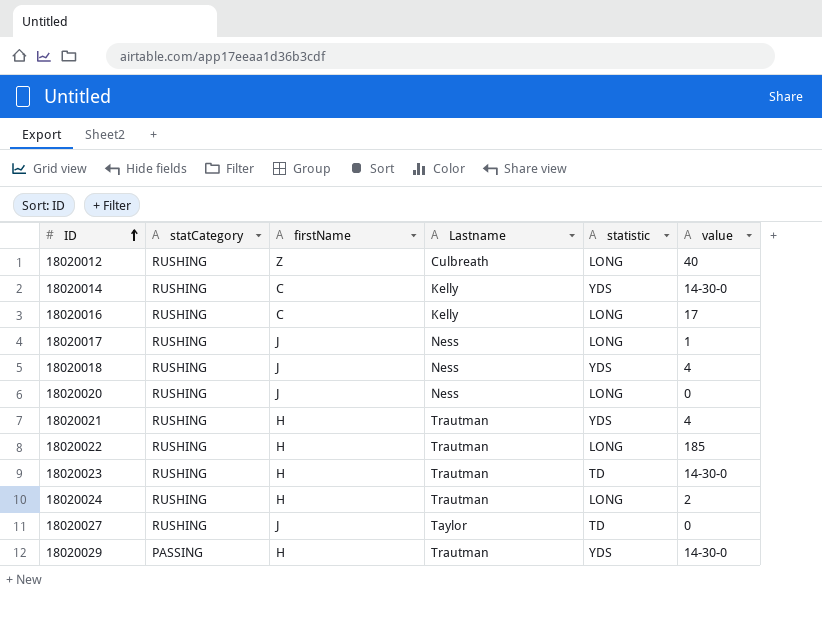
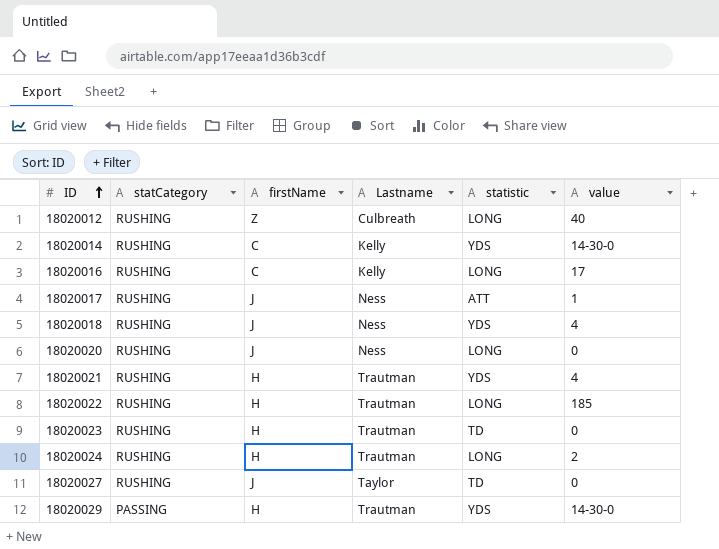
18020017 | statistic: LONG -> ATT
18020023 | value: 14-30-0 -> 0

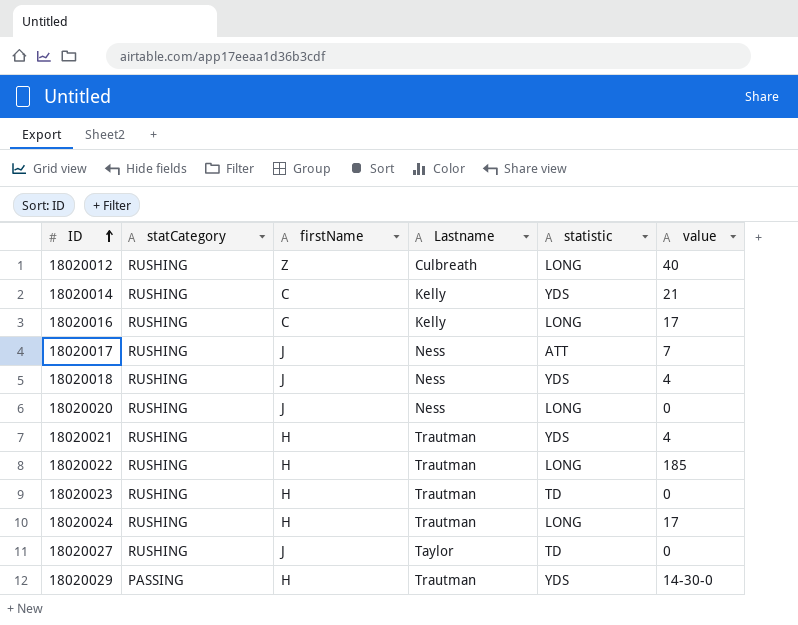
18020014 | value: 14-30-0 -> 21
18020017 | value: 1 -> 7
18020024 | value: 2 -> 17

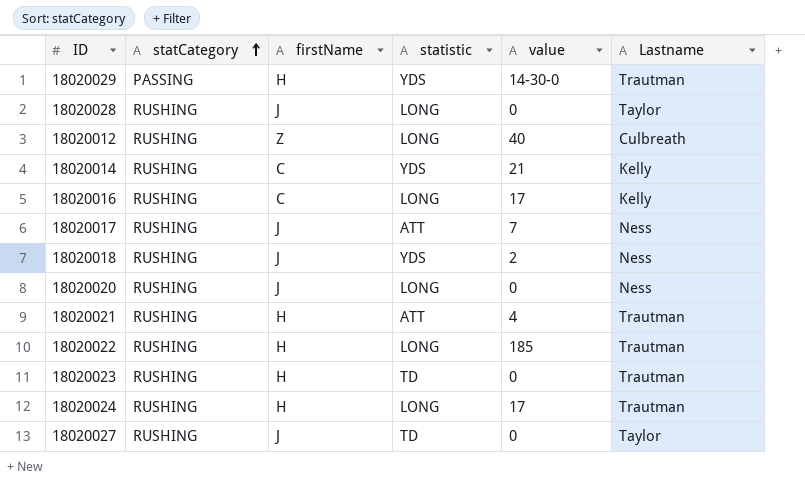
row order: ID ascending -> statCategory ascending
column Lastname | position: 4 -> 6
row 18020028: none -> RUSHING | J | LONG | 0 | Taylor
18020018 | value: 4 -> 2
18020021 | statistic: YDS -> ATT

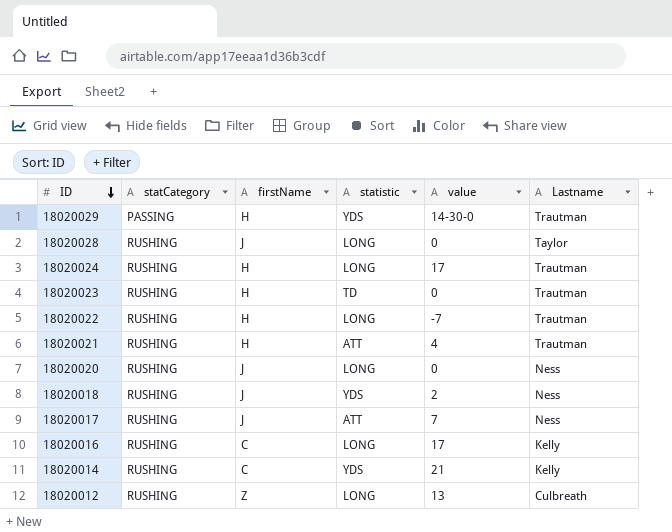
row order: statCategory ascending -> ID descending
row 18020027: RUSHING | J | TD | 0 | Taylor -> none
18020022 | value: 185 -> -7
18020012 | value: 40 -> 13

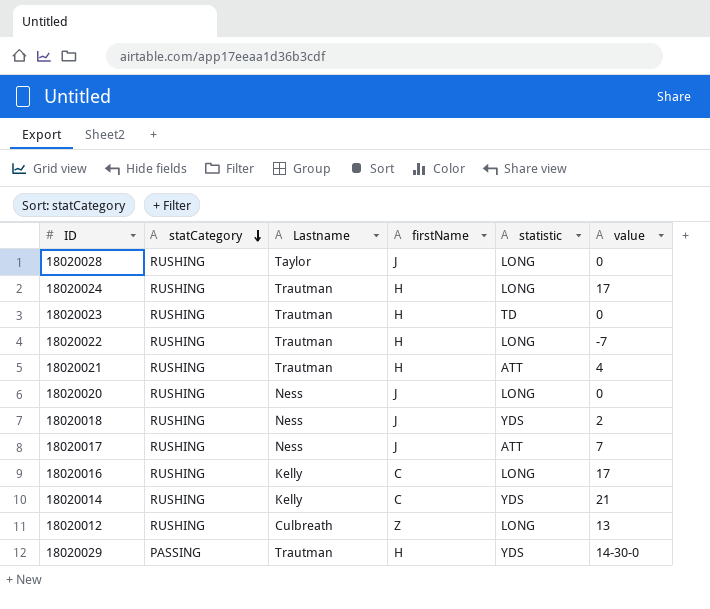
row order: ID descending -> statCategory descending
column Lastname | position: 6 -> 3

